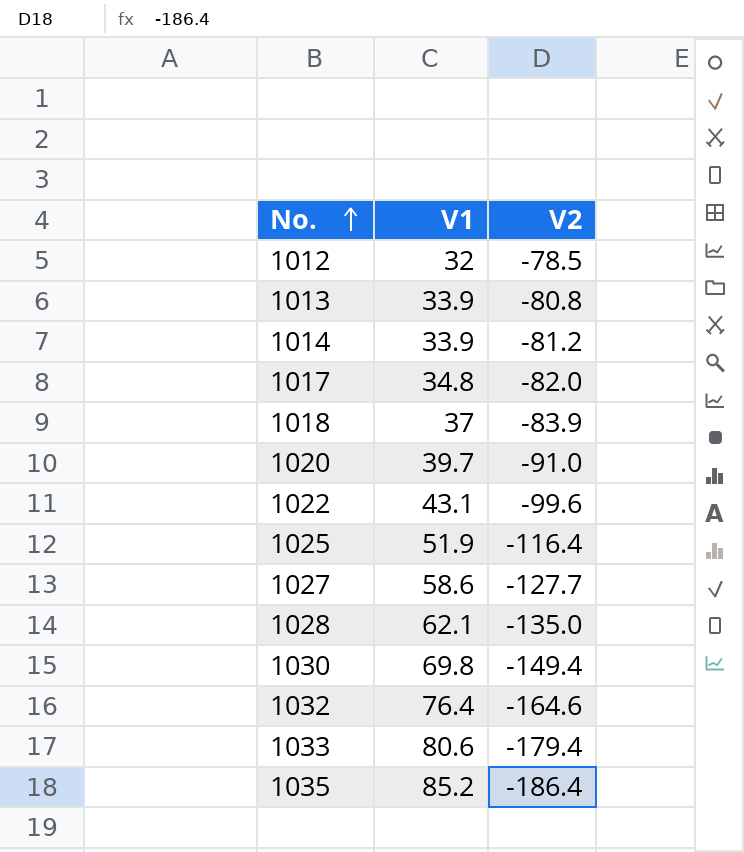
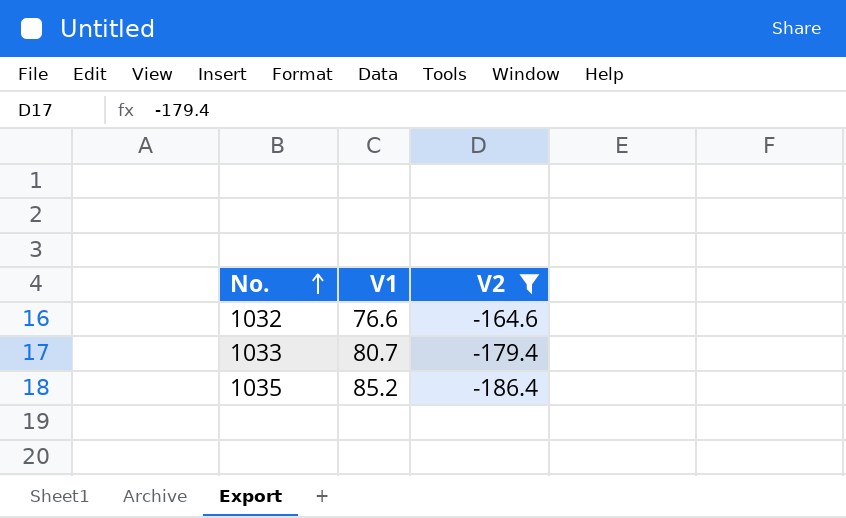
filter: none -> V2 <= -164.6
1032 | V1: 76.4 -> 76.6
1033 | V1: 80.6 -> 80.7

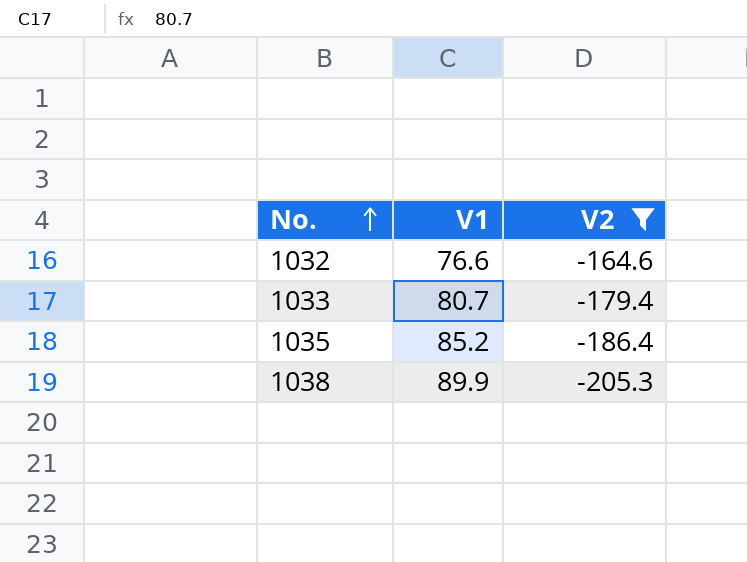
row 1038: none -> 89.9 | -205.3

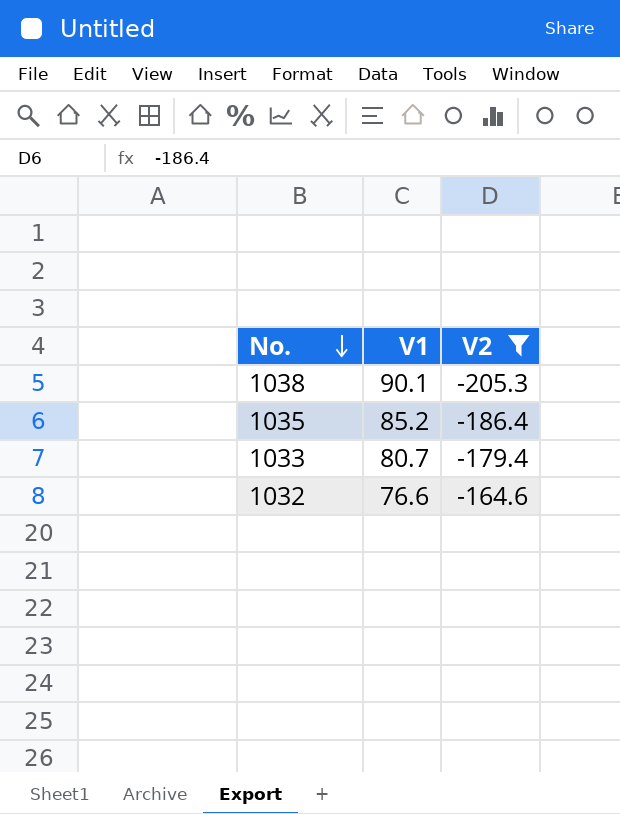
row order: No. ascending -> No. descending
1038 | V1: 89.9 -> 90.1

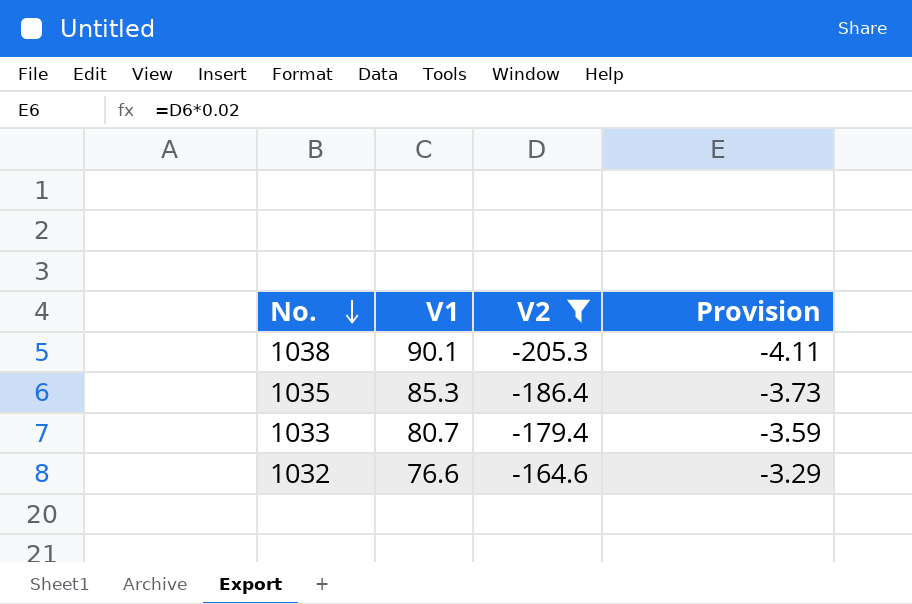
column Provision | formula: none -> [V2] * 0.02
1035 | V1: 85.2 -> 85.3

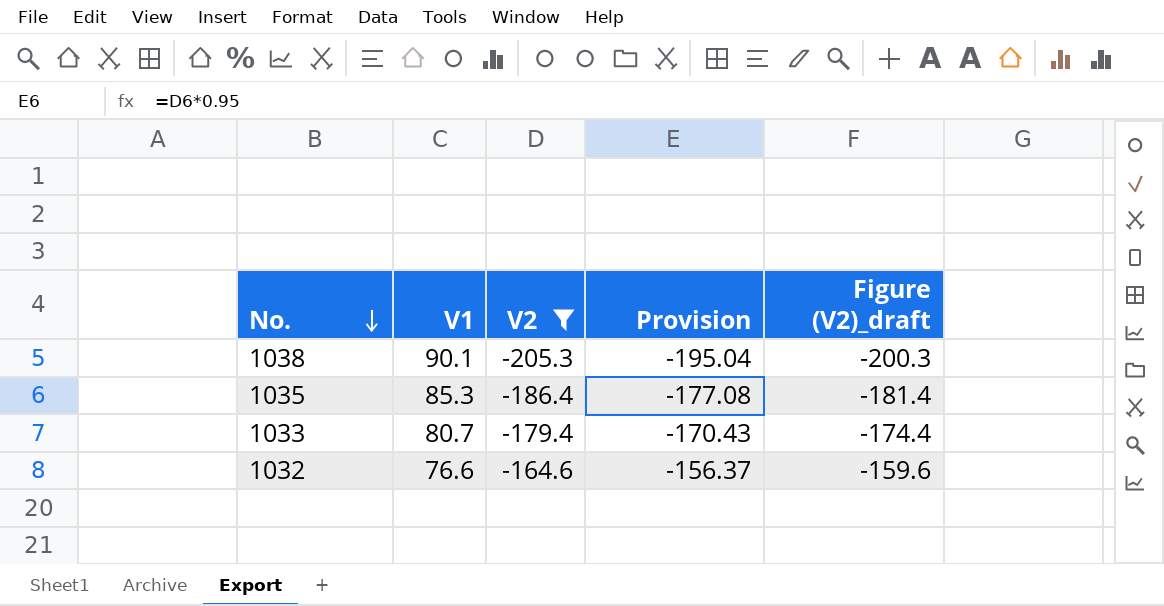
column Provision | formula: [V2] * 0.02 -> [V2] * 0.95
column Figure (V2)_draft | formula: none -> [V2] + 5

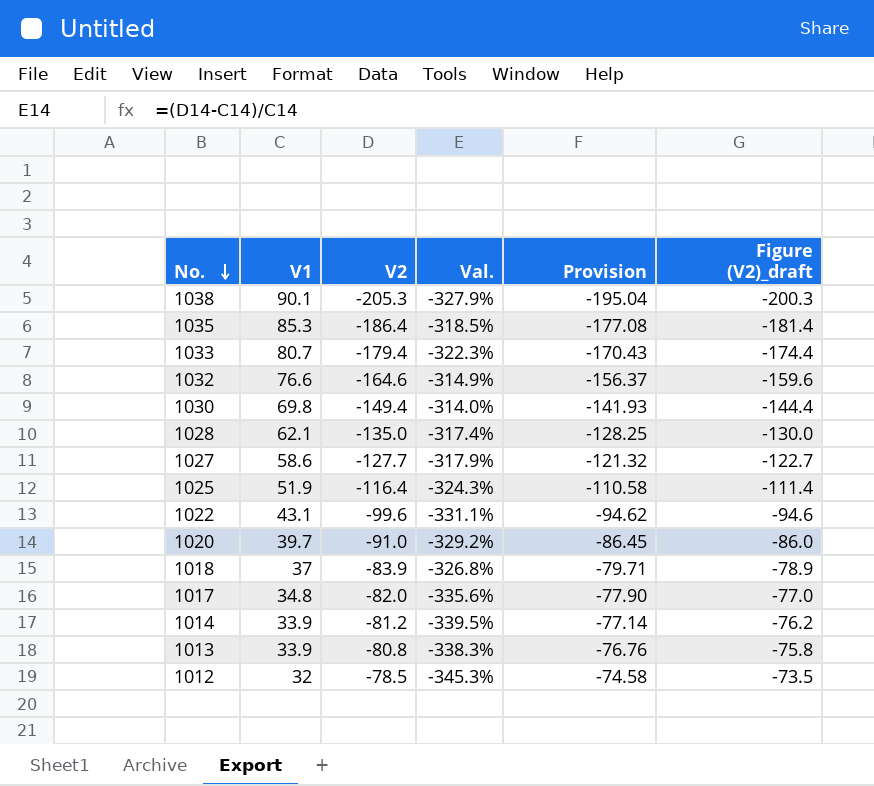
filter: V2 <= -164.6 -> none
column Val. | formula: none -> ([V2] - [V1]) / [V1]

